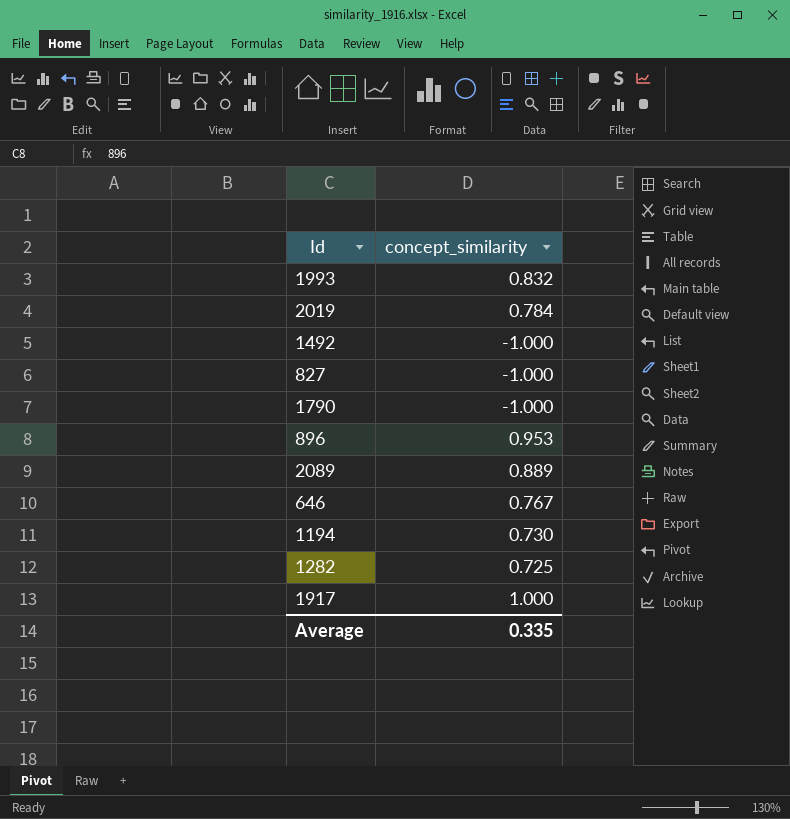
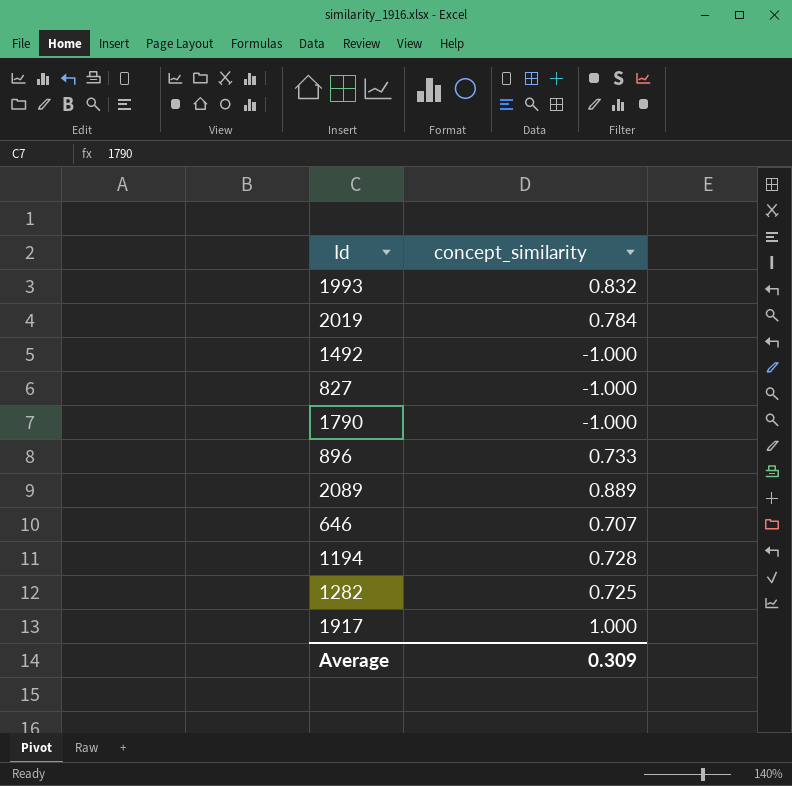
896 | concept_similarity: 0.953 -> 0.733
646 | concept_similarity: 0.767 -> 0.707
1194 | concept_similarity: 0.730 -> 0.728
Average | concept_similarity: 0.335 -> 0.309

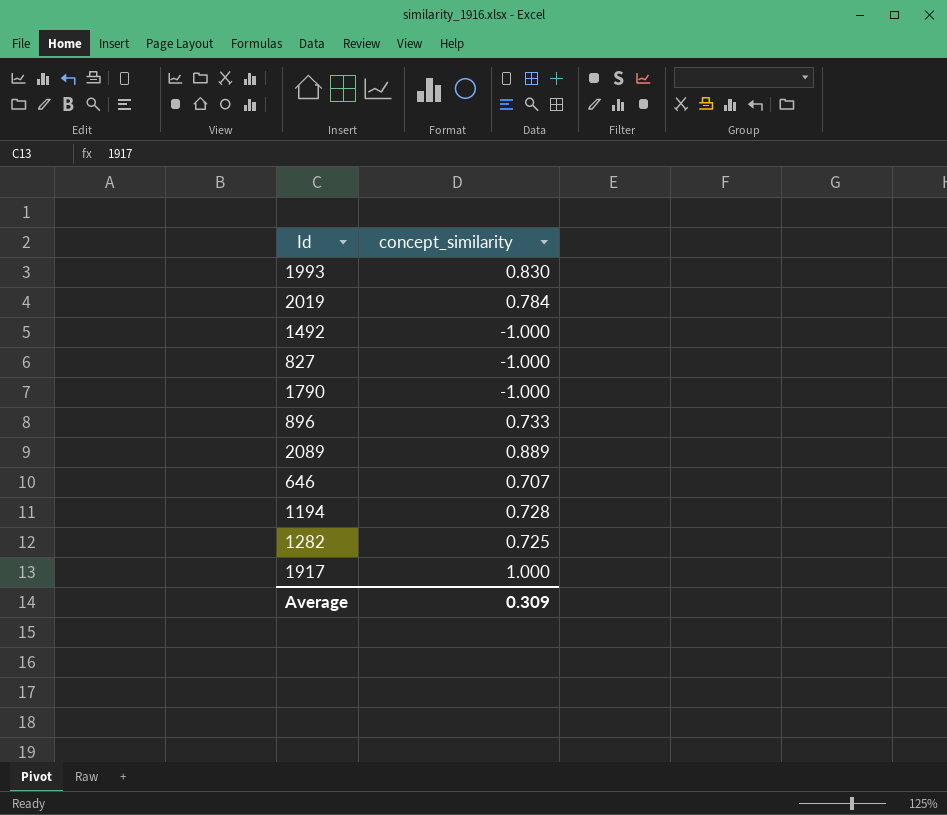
1993 | concept_similarity: 0.832 -> 0.830

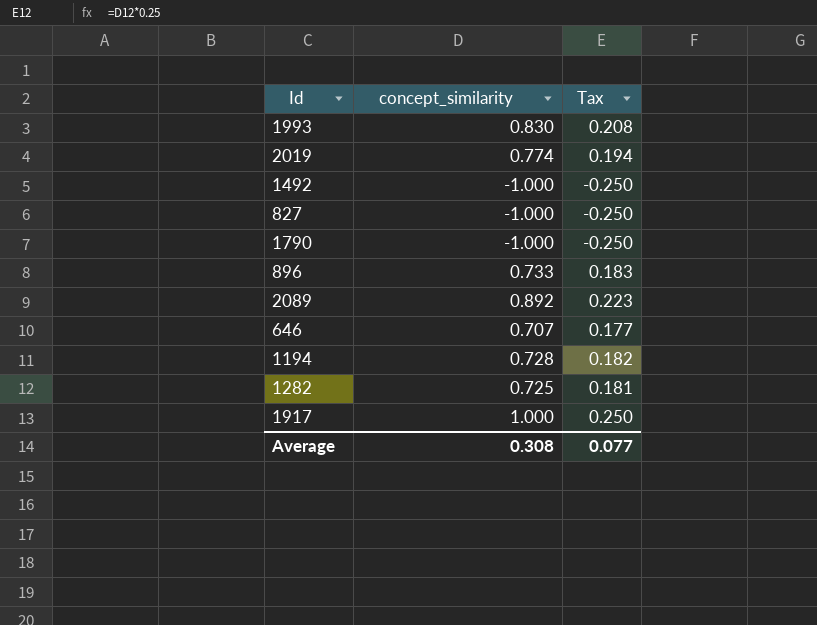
column Tax | formula: none -> [concept_similarity] * 0.25
2019 | concept_similarity: 0.784 -> 0.774
2089 | concept_similarity: 0.889 -> 0.892
Average | concept_similarity: 0.309 -> 0.308

